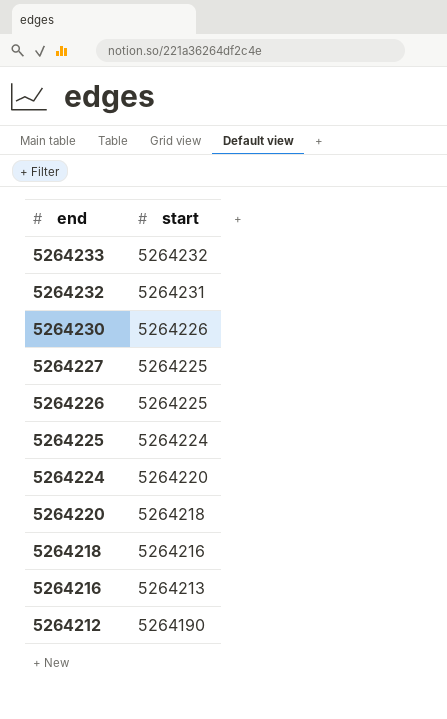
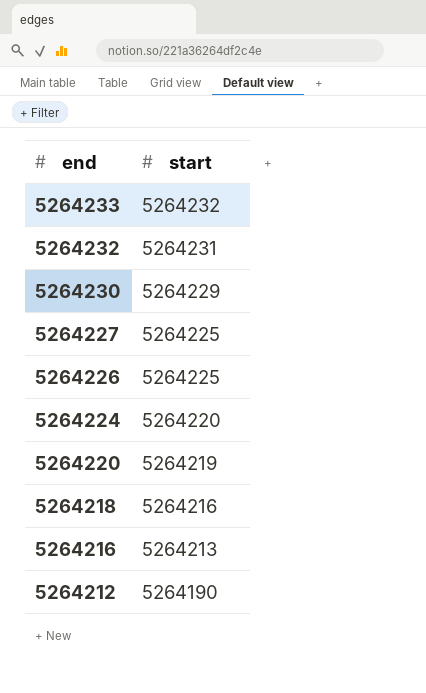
row 5264225: 5264224 -> none
5264230 | start: 5264226 -> 5264229
5264220 | start: 5264218 -> 5264219

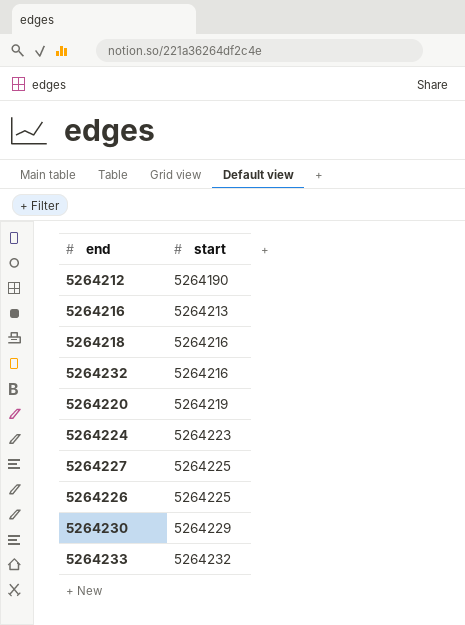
row order: end descending -> start ascending
5264232 | start: 5264231 -> 5264216
5264224 | start: 5264220 -> 5264223

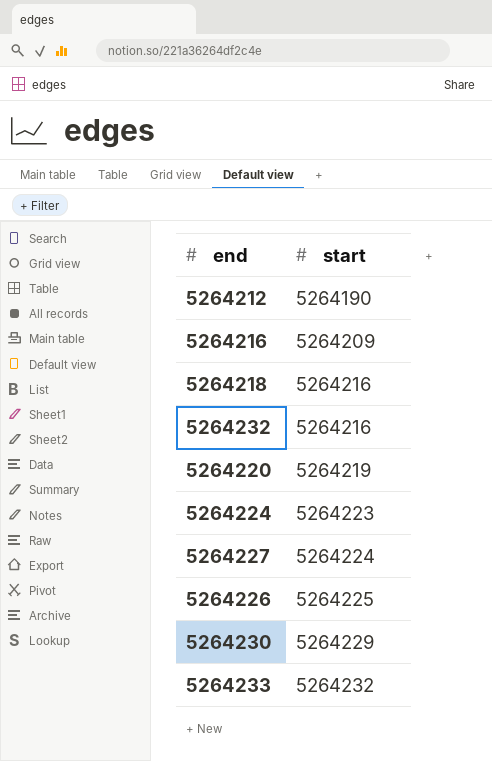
5264216 | start: 5264213 -> 5264209
5264227 | start: 5264225 -> 5264224

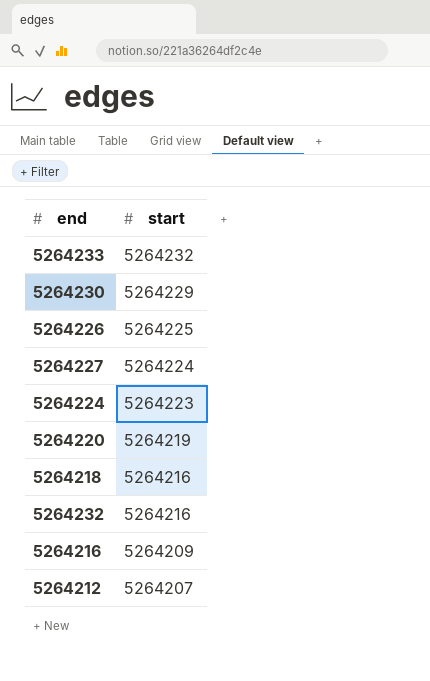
row order: start ascending -> start descending
5264212 | start: 5264190 -> 5264207

